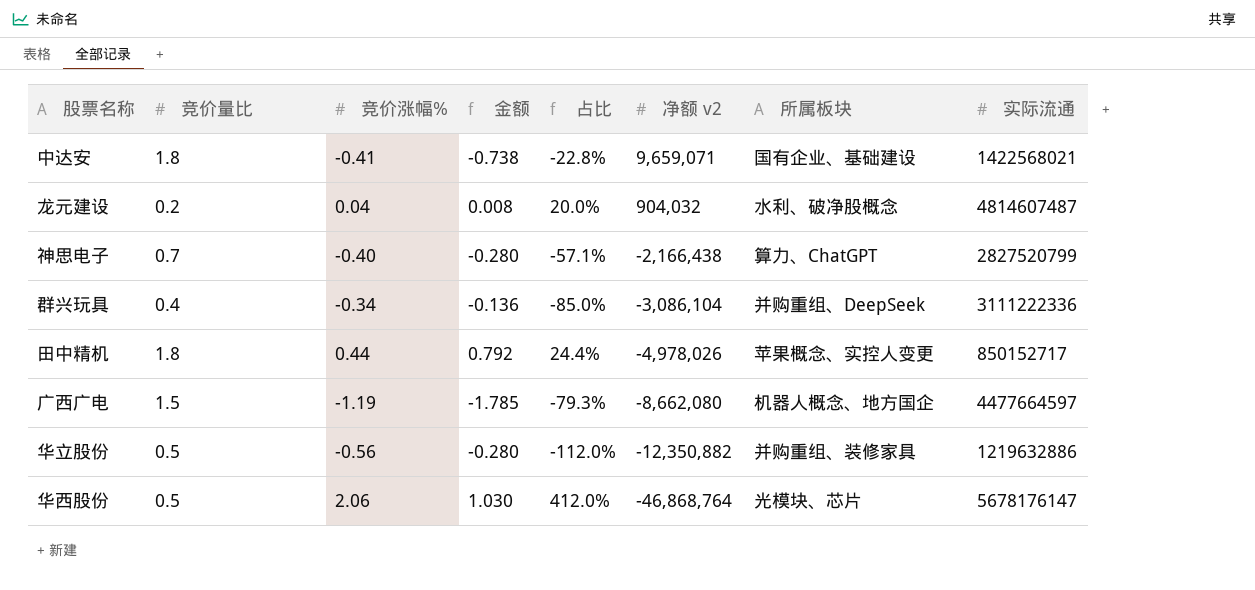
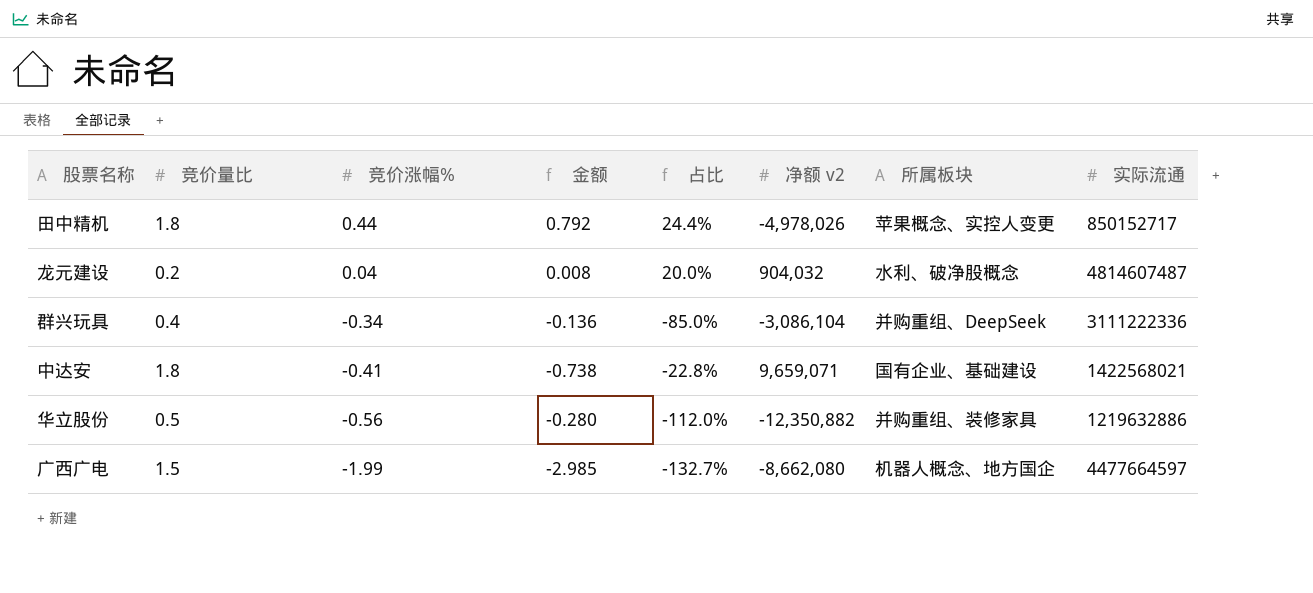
row order: 净额 v2 descending -> 竞价涨幅% descending
row 神思电子: 0.7 | -0.40 | -0.280 | -57.1% | -2,166,438 | 算力、ChatGPT | 2827520799 -> none
row 华西股份: 0.5 | 2.06 | 1.030 | 412.0% | -46,868,764 | 光模块、芯片 | 5678176147 -> none
广西广电 | 竞价涨幅%: -1.19 -> -1.99
广西广电 | 金额: -1.785 -> -2.985
广西广电 | 占比: -79.3% -> -132.7%

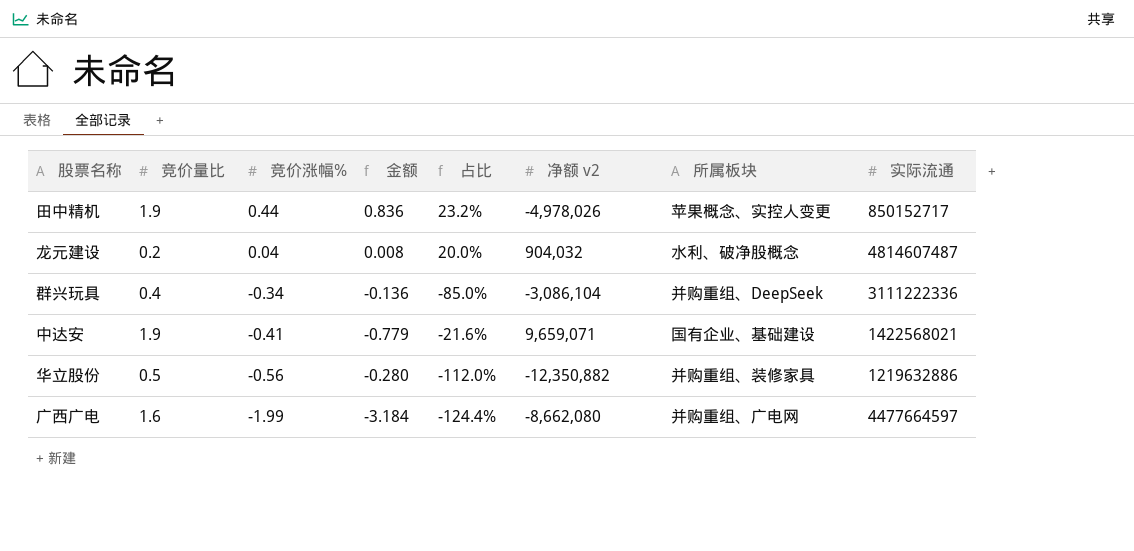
田中精机 | 竞价量比: 1.8 -> 1.9
田中精机 | 金额: 0.792 -> 0.836
田中精机 | 占比: 24.4% -> 23.2%
中达安 | 竞价量比: 1.8 -> 1.9
中达安 | 金额: -0.738 -> -0.779
中达安 | 占比: -22.8% -> -21.6%
广西广电 | 竞价量比: 1.5 -> 1.6
广西广电 | 金额: -2.985 -> -3.184
广西广电 | 占比: -132.7% -> -124.4%
广西广电 | 所属板块: 机器人概念、地方国企 -> 并购重组、广电网

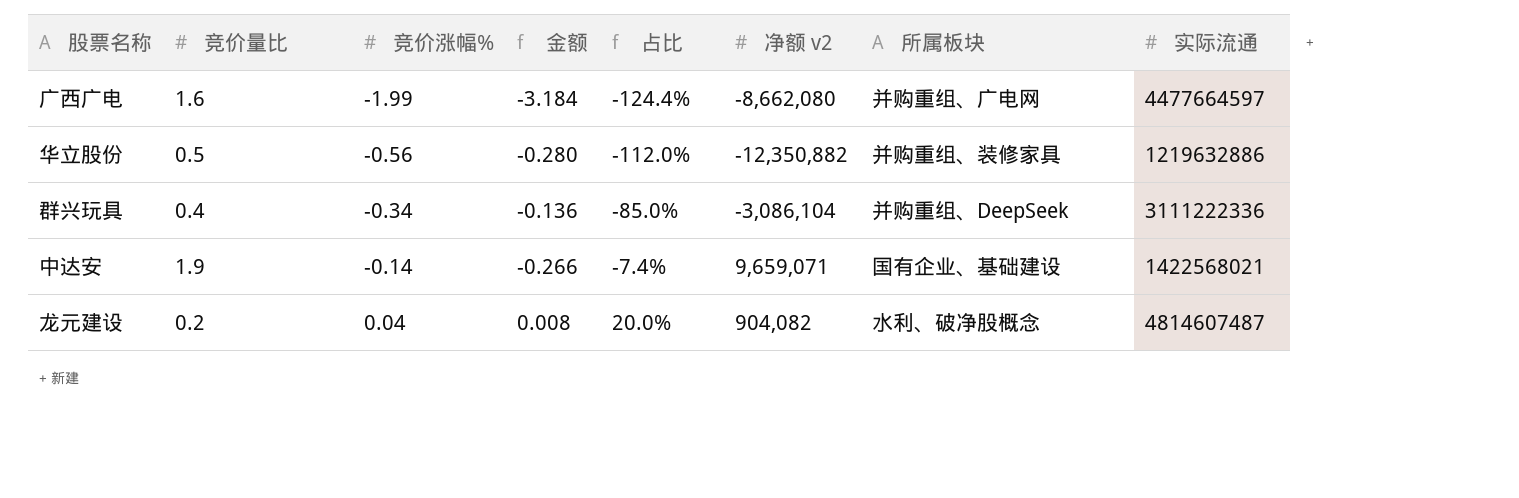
row order: 竞价涨幅% descending -> 竞价涨幅% ascending
row 田中精机: 1.9 | 0.44 | 0.836 | 23.2% | -4,978,026 | 苹果概念、实控人变更 | 850152717 -> none
中达安 | 竞价涨幅%: -0.41 -> -0.14
中达安 | 金额: -0.779 -> -0.266
中达安 | 占比: -21.6% -> -7.4%
龙元建设 | 净额 v2: 904,032 -> 904,082

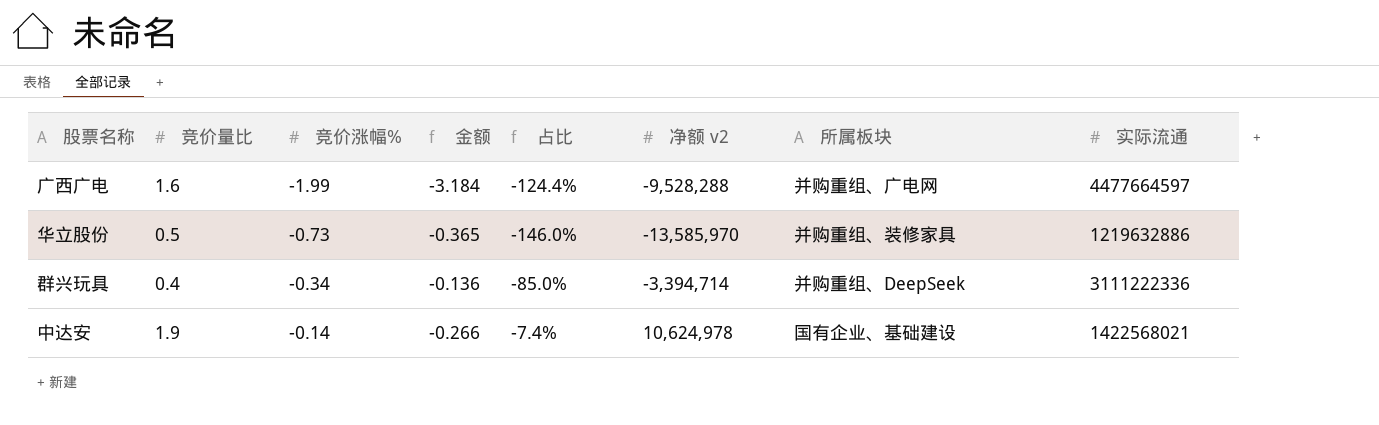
row 龙元建设: 0.2 | 0.04 | 0.008 | 20.0% | 904,082 | 水利、破净股概念 | 4814607487 -> none
广西广电 | 净额 v2: -8,662,080 -> -9,528,288
华立股份 | 竞价涨幅%: -0.56 -> -0.73
华立股份 | 金额: -0.280 -> -0.365
华立股份 | 占比: -112.0% -> -146.0%
华立股份 | 净额 v2: -12,350,882 -> -13,585,970
群兴玩具 | 净额 v2: -3,086,104 -> -3,394,714
中达安 | 净额 v2: 9,659,071 -> 10,624,978

